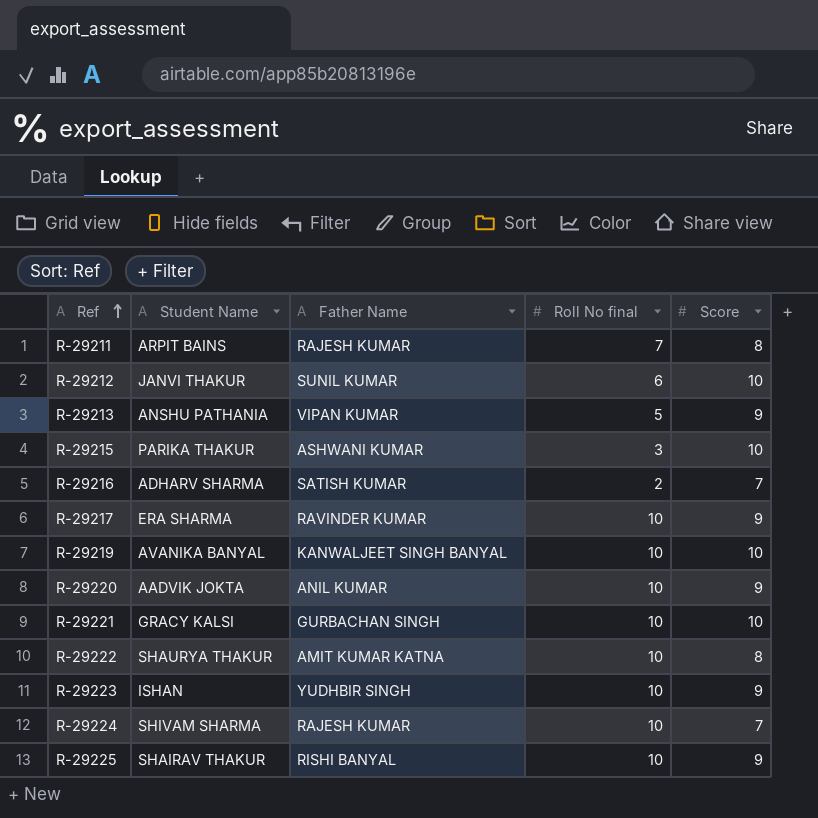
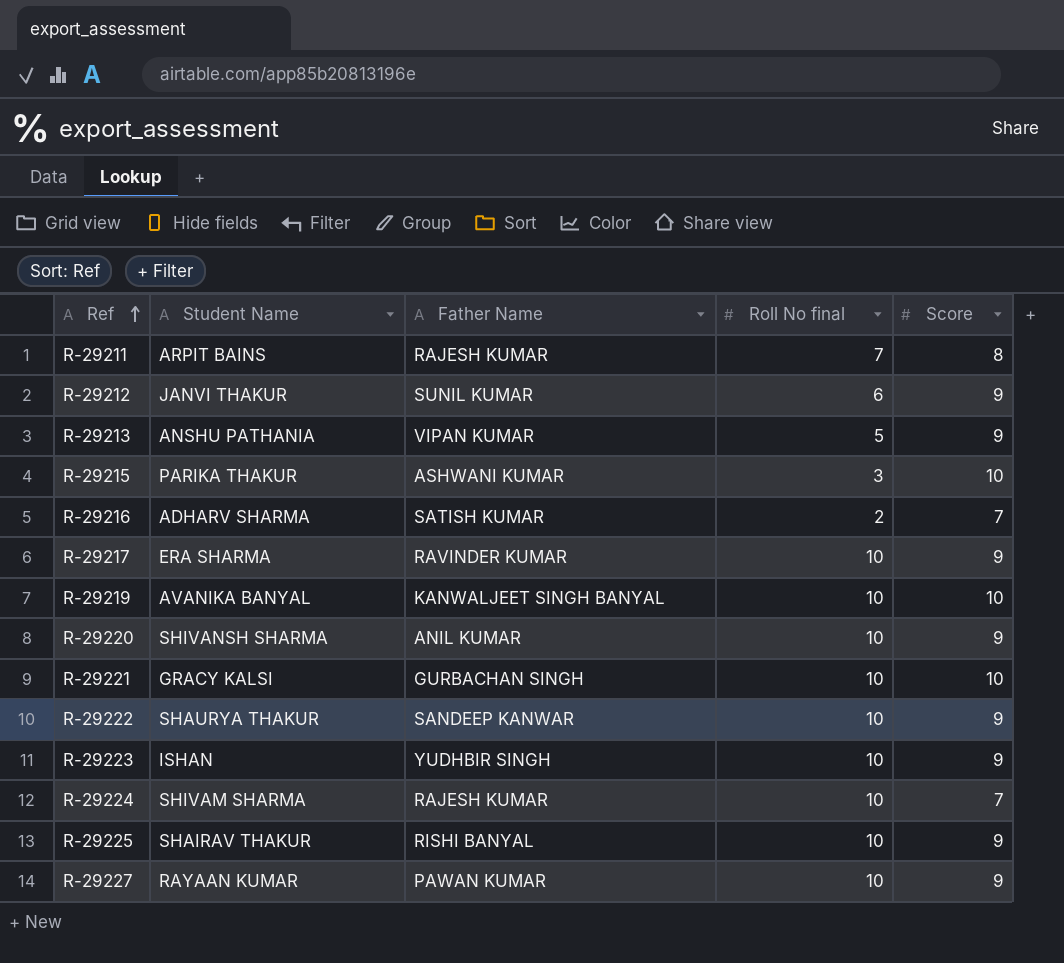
R-29212 | Score: 10 -> 9
R-29220 | Student Name: AADVIK JOKTA -> SHIVANSH SHARMA
R-29222 | Father Name: AMIT KUMAR KATNA -> SANDEEP KANWAR
R-29222 | Score: 8 -> 9
row R-29227: none -> RAYAAN KUMAR | PAWAN KUMAR | 10 | 9

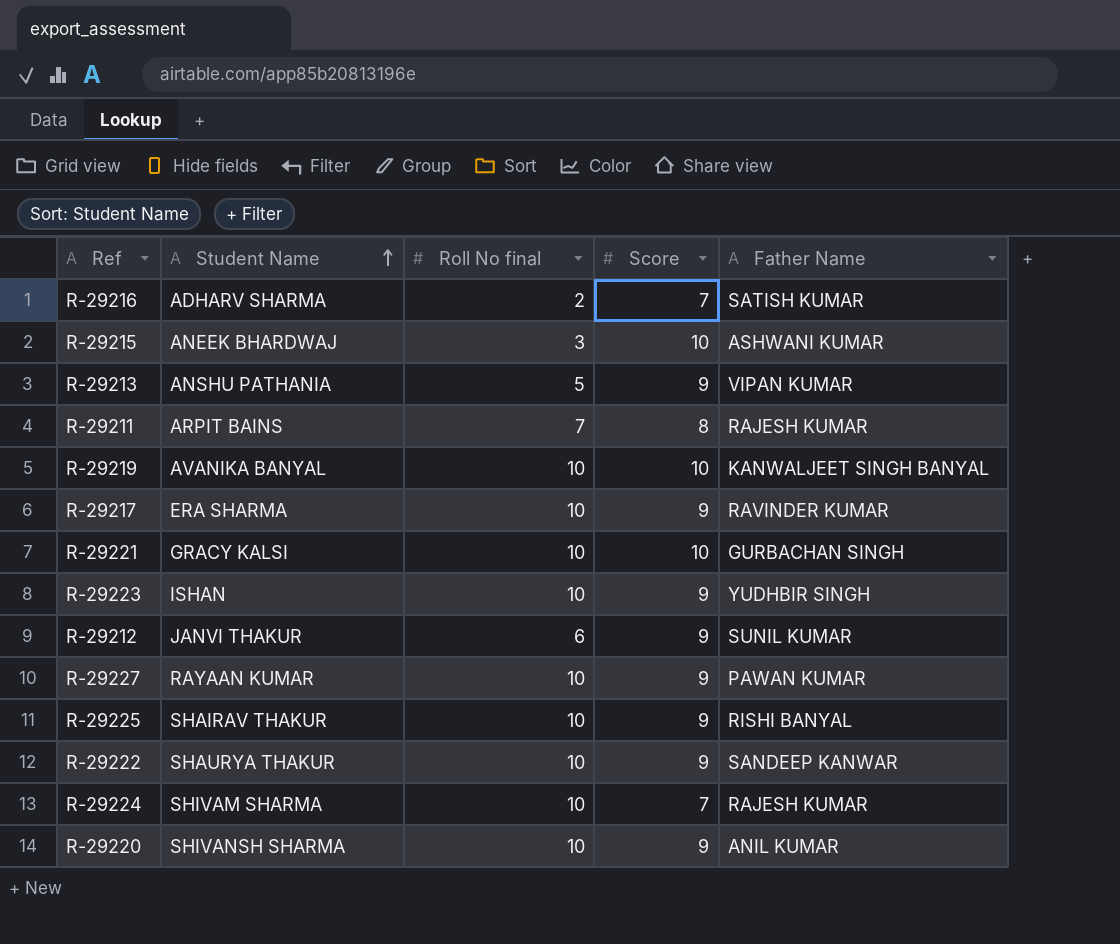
row order: Ref ascending -> Student Name ascending
column Father Name | position: 3 -> 5
R-29215 | Student Name: PARIKA THAKUR -> ANEEK BHARDWAJ

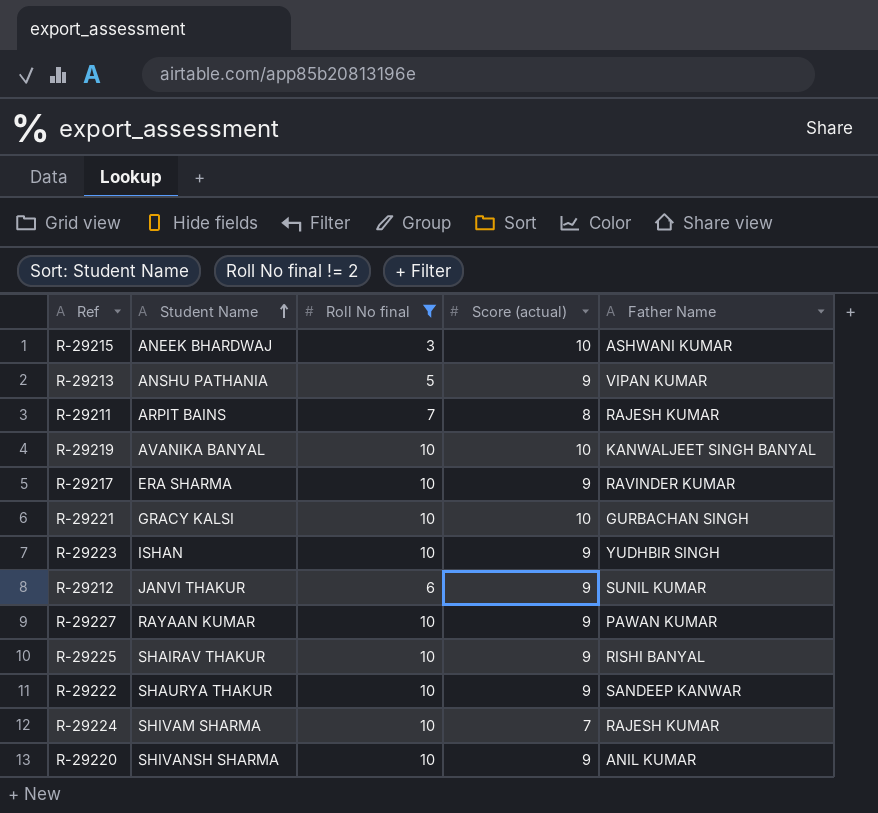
filter: none -> Roll No final != 2
column name: Score -> Score (actual)

